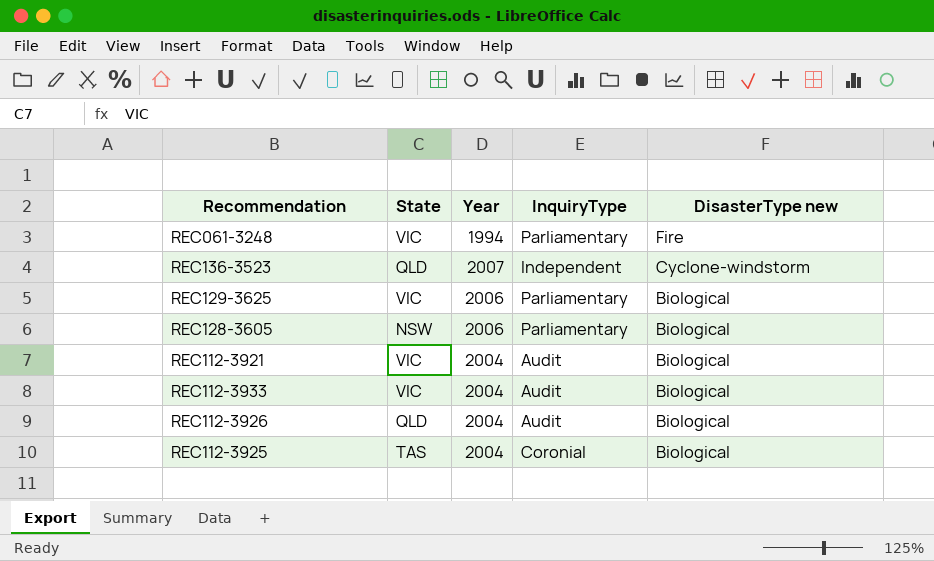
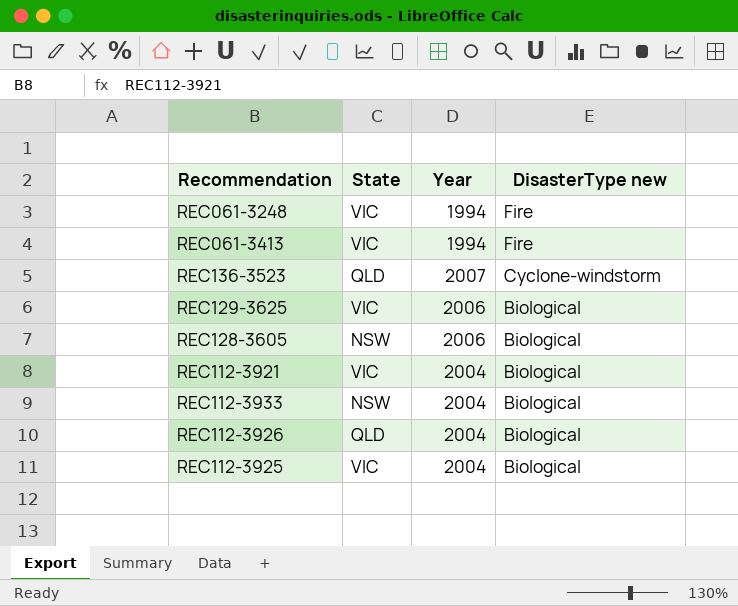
column InquiryType | position: 4 -> none
row REC061-3413: none -> VIC | 1994 | Fire
REC112-3933 | State: VIC -> NSW
REC112-3925 | State: TAS -> VIC

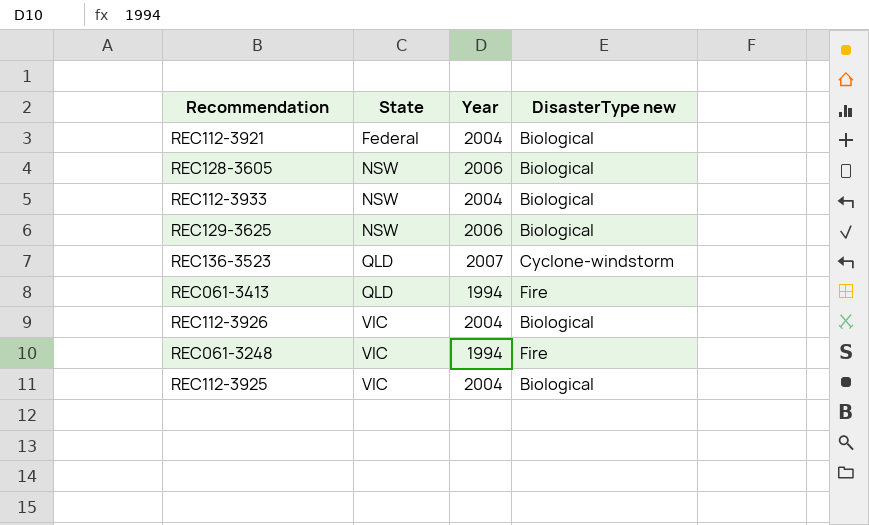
row order: DisasterType new descending -> State ascending
REC112-3921 | State: VIC -> Federal
REC129-3625 | State: VIC -> NSW
REC061-3413 | State: VIC -> QLD
REC112-3926 | State: QLD -> VIC

